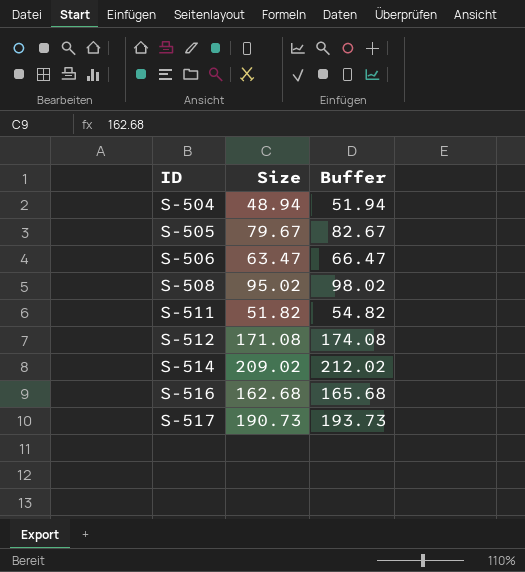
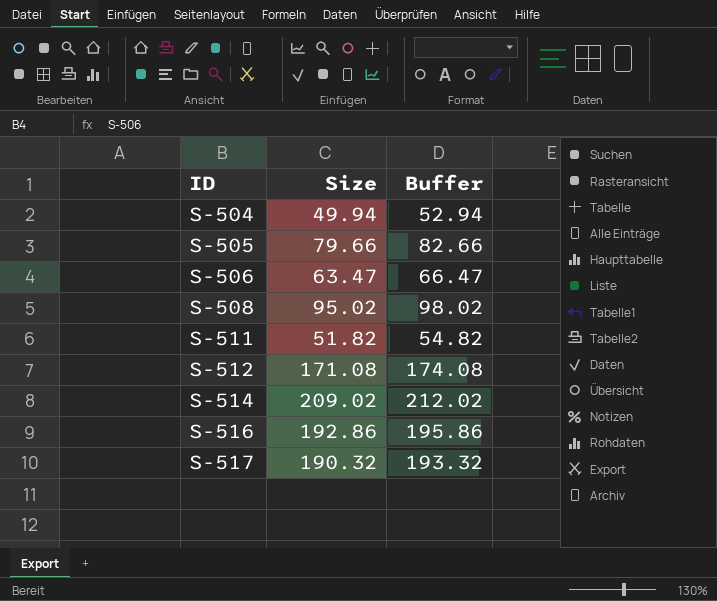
S-504 | Size: 48.94 -> 49.94
S-504 | Buffer: 51.94 -> 52.94
S-505 | Size: 79.67 -> 79.66
S-505 | Buffer: 82.67 -> 82.66
S-516 | Size: 162.68 -> 192.86
S-516 | Buffer: 165.68 -> 195.86
S-517 | Size: 190.73 -> 190.32
S-517 | Buffer: 193.73 -> 193.32

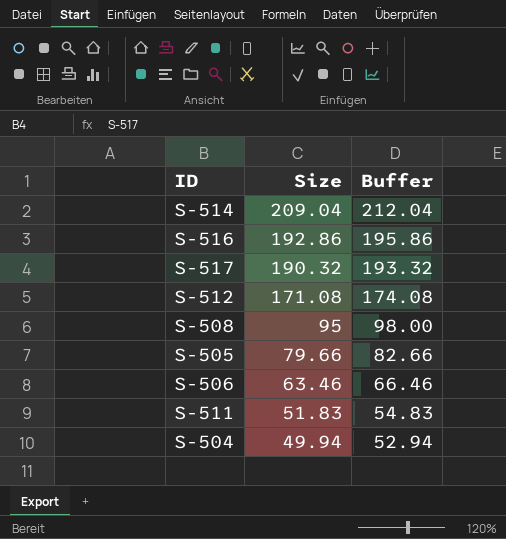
row order: ID ascending -> Size descending
S-514 | Size: 209.02 -> 209.04
S-514 | Buffer: 212.02 -> 212.04
S-508 | Size: 95.02 -> 95
S-508 | Buffer: 98.02 -> 98.00
S-506 | Size: 63.47 -> 63.46
S-506 | Buffer: 66.47 -> 66.46
S-511 | Size: 51.82 -> 51.83
S-511 | Buffer: 54.82 -> 54.83

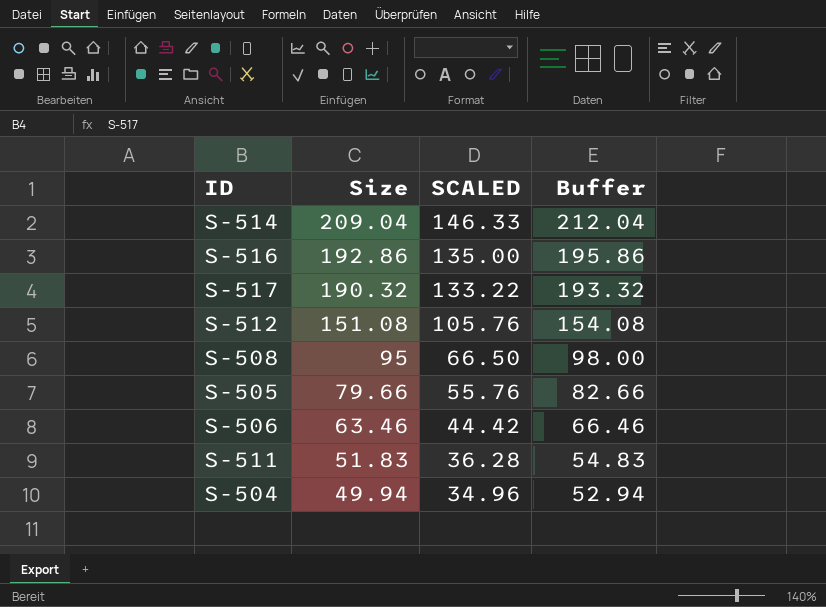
column SCALED | formula: none -> [Size] * 0.7
S-512 | Size: 171.08 -> 151.08
S-512 | Buffer: 174.08 -> 154.08

